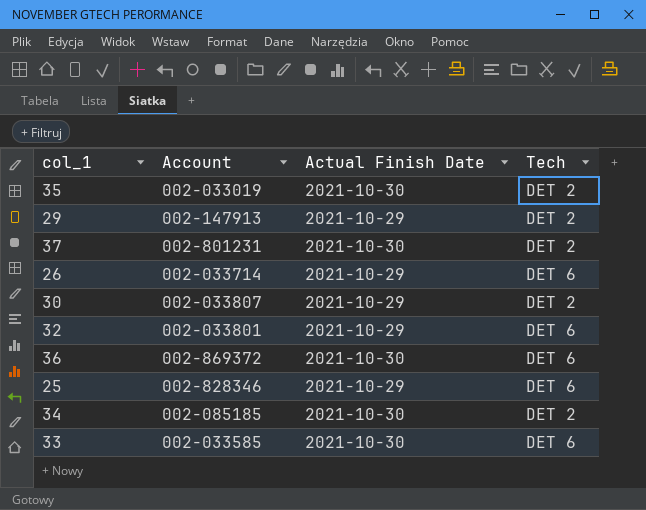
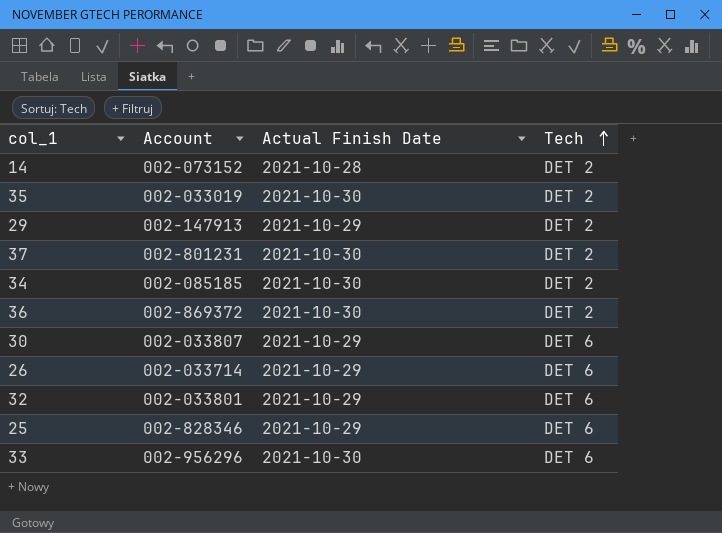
row order: none -> Tech ascending
row 14: none -> 002-073152 | 2021-10-28 | DET 2
36 | Tech: DET 6 -> DET 2
30 | Tech: DET 2 -> DET 6
33 | Account: 002-033585 -> 002-956296

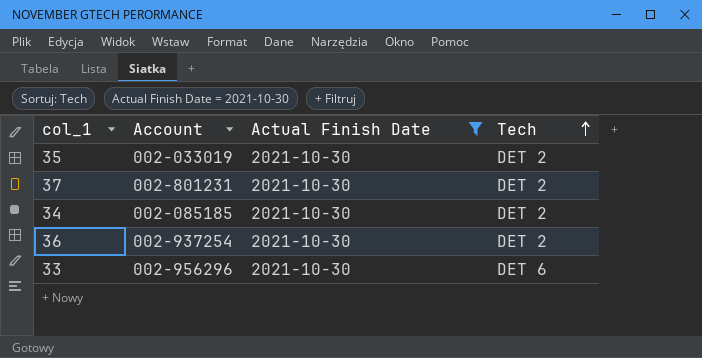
filter: none -> Actual Finish Date = 2021-10-30
36 | Account: 002-869372 -> 002-937254

